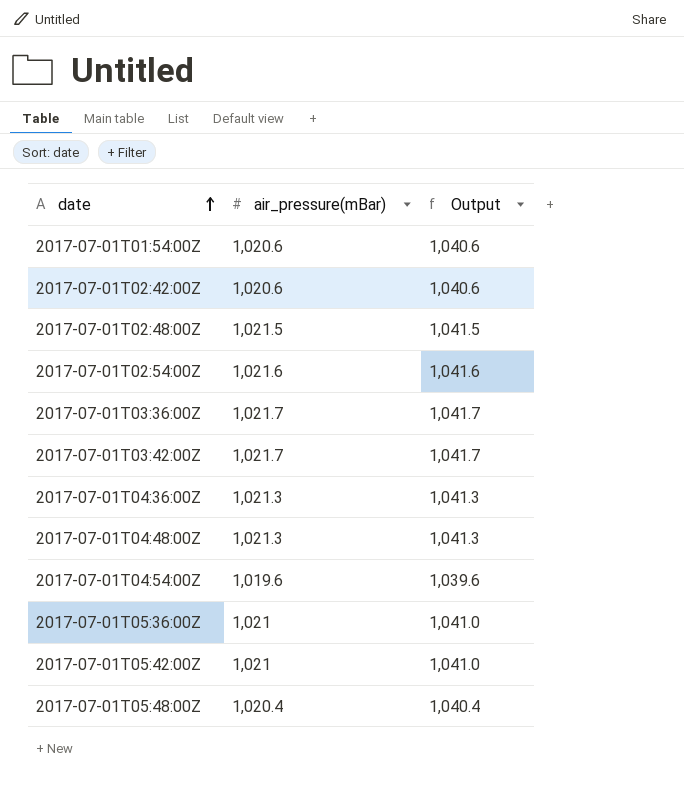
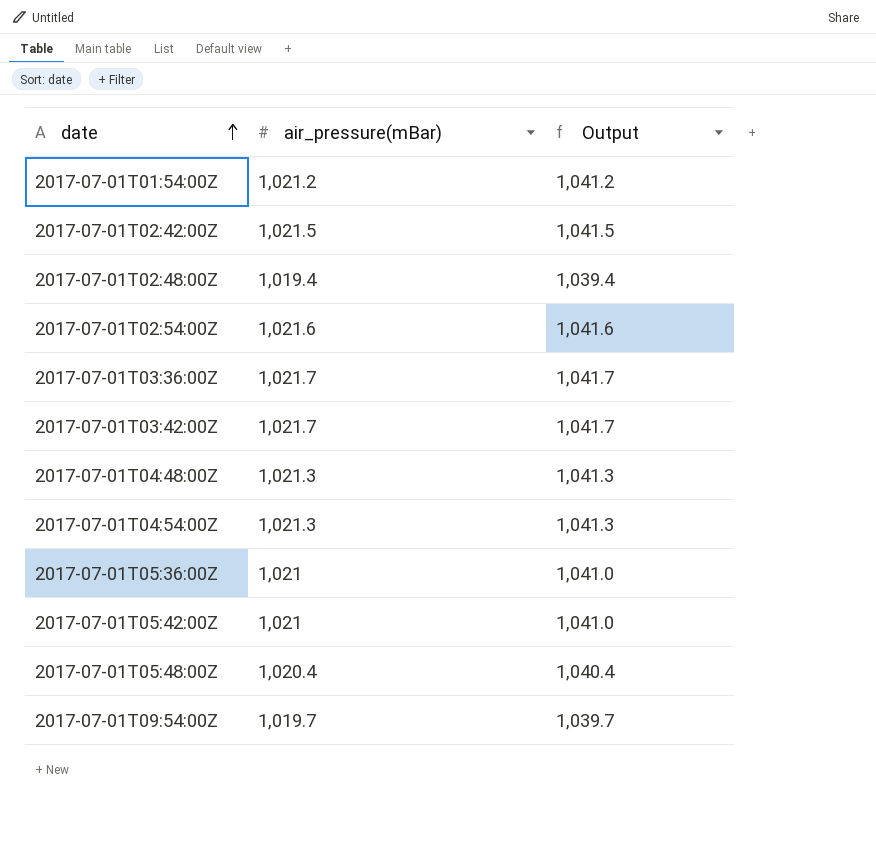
row 2017-07-01T04:36:00Z: 1,021.3 | 1,041.3 -> none
2017-07-01T01:54:00Z | air_pressure(mBar): 1,020.6 -> 1,021.2
2017-07-01T01:54:00Z | Output: 1,040.6 -> 1,041.2
2017-07-01T02:42:00Z | air_pressure(mBar): 1,020.6 -> 1,021.5
2017-07-01T02:42:00Z | Output: 1,040.6 -> 1,041.5
2017-07-01T02:48:00Z | air_pressure(mBar): 1,021.5 -> 1,019.4
2017-07-01T02:48:00Z | Output: 1,041.5 -> 1,039.4
2017-07-01T04:54:00Z | air_pressure(mBar): 1,019.6 -> 1,021.3
2017-07-01T04:54:00Z | Output: 1,039.6 -> 1,041.3
row 2017-07-01T09:54:00Z: none -> 1,019.7 | 1,039.7

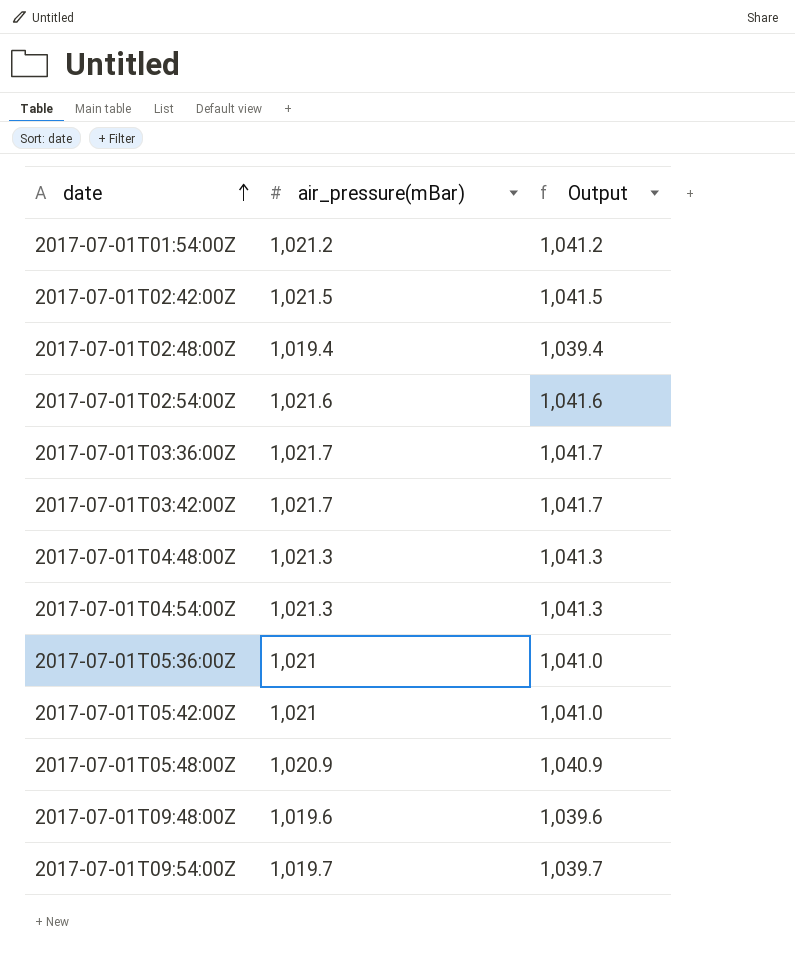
2017-07-01T05:48:00Z | air_pressure(mBar): 1,020.4 -> 1,020.9
2017-07-01T05:48:00Z | Output: 1,040.4 -> 1,040.9
row 2017-07-01T09:48:00Z: none -> 1,019.6 | 1,039.6

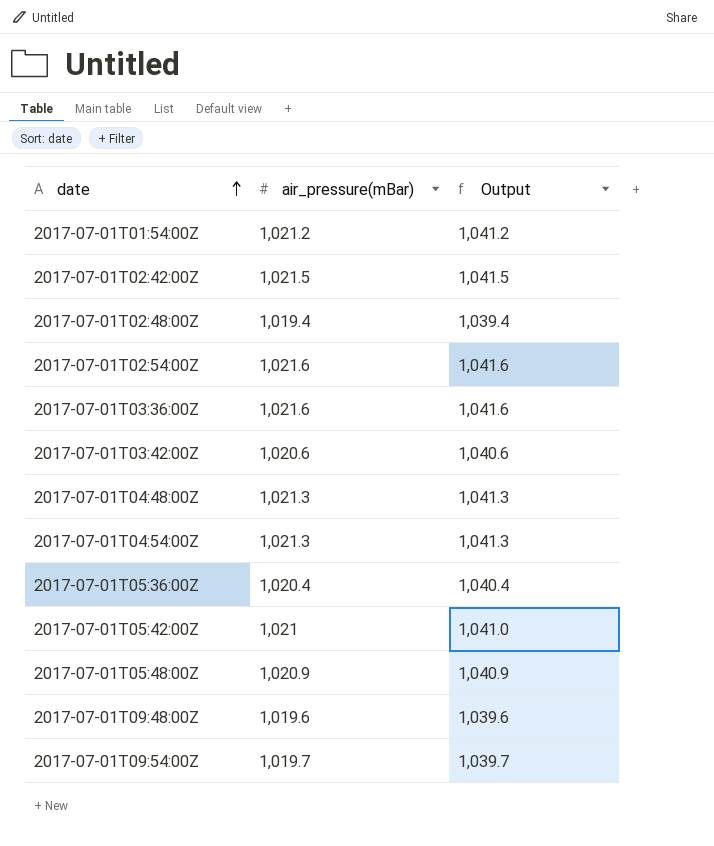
2017-07-01T03:36:00Z | air_pressure(mBar): 1,021.7 -> 1,021.6
2017-07-01T03:36:00Z | Output: 1,041.7 -> 1,041.6
2017-07-01T03:42:00Z | air_pressure(mBar): 1,021.7 -> 1,020.6
2017-07-01T03:42:00Z | Output: 1,041.7 -> 1,040.6
2017-07-01T05:36:00Z | air_pressure(mBar): 1,021 -> 1,020.4
2017-07-01T05:36:00Z | Output: 1,041.0 -> 1,040.4

